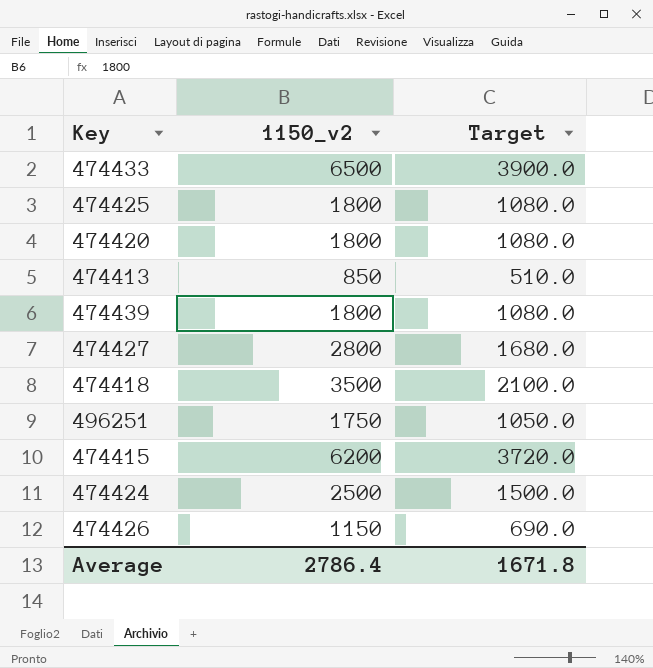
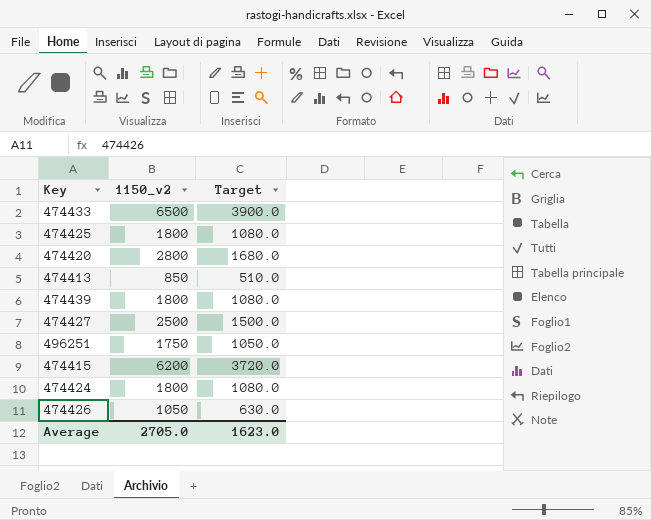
row 474418: 3500 | 2100.0 -> none
474420 | 1150_v2: 1800 -> 2800
474420 | Target: 1080.0 -> 1680.0
474427 | 1150_v2: 2800 -> 2500
474427 | Target: 1680.0 -> 1500.0
474424 | 1150_v2: 2500 -> 1800
474424 | Target: 1500.0 -> 1080.0
474426 | 1150_v2: 1150 -> 1050
474426 | Target: 690.0 -> 630.0
Average | 1150_v2: 2786.4 -> 2705.0
Average | Target: 1671.8 -> 1623.0

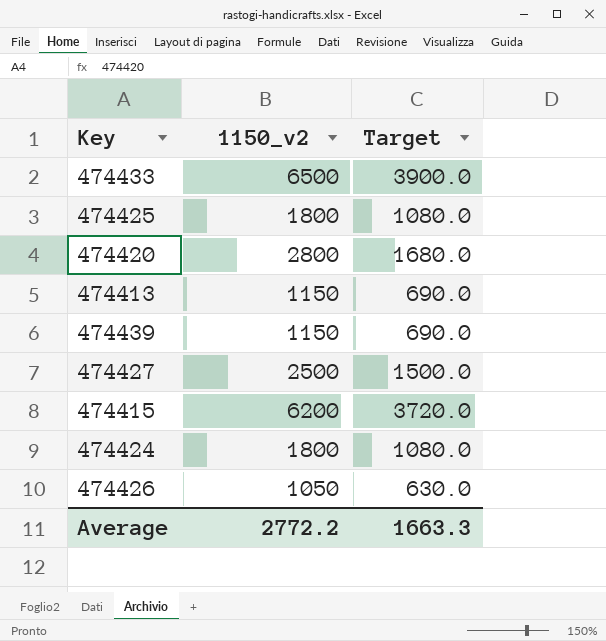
row 496251: 1750 | 1050.0 -> none
474413 | 1150_v2: 850 -> 1150
474413 | Target: 510.0 -> 690.0
474439 | 1150_v2: 1800 -> 1150
474439 | Target: 1080.0 -> 690.0
Average | 1150_v2: 2705.0 -> 2772.2
Average | Target: 1623.0 -> 1663.3

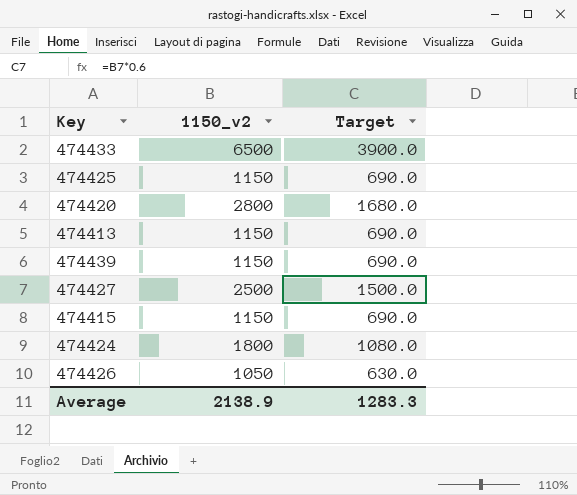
474425 | 1150_v2: 1800 -> 1150
474425 | Target: 1080.0 -> 690.0
474415 | 1150_v2: 6200 -> 1150
474415 | Target: 3720.0 -> 690.0
Average | 1150_v2: 2772.2 -> 2138.9
Average | Target: 1663.3 -> 1283.3

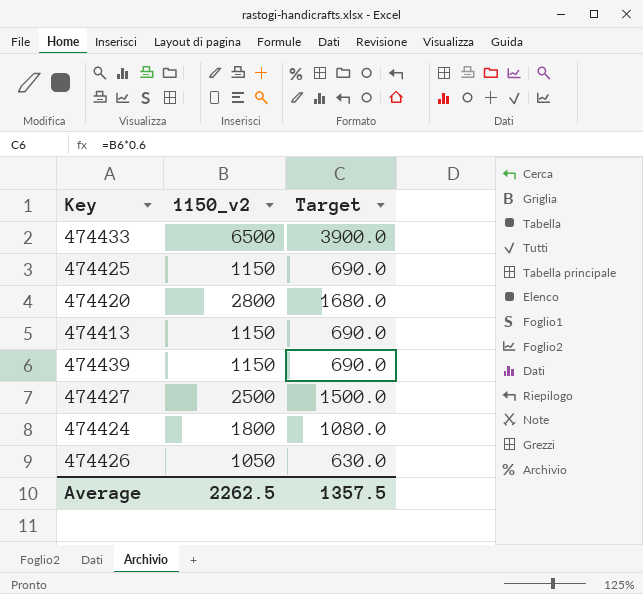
row 474415: 1150 | 690.0 -> none
Average | 1150_v2: 2138.9 -> 2262.5
Average | Target: 1283.3 -> 1357.5

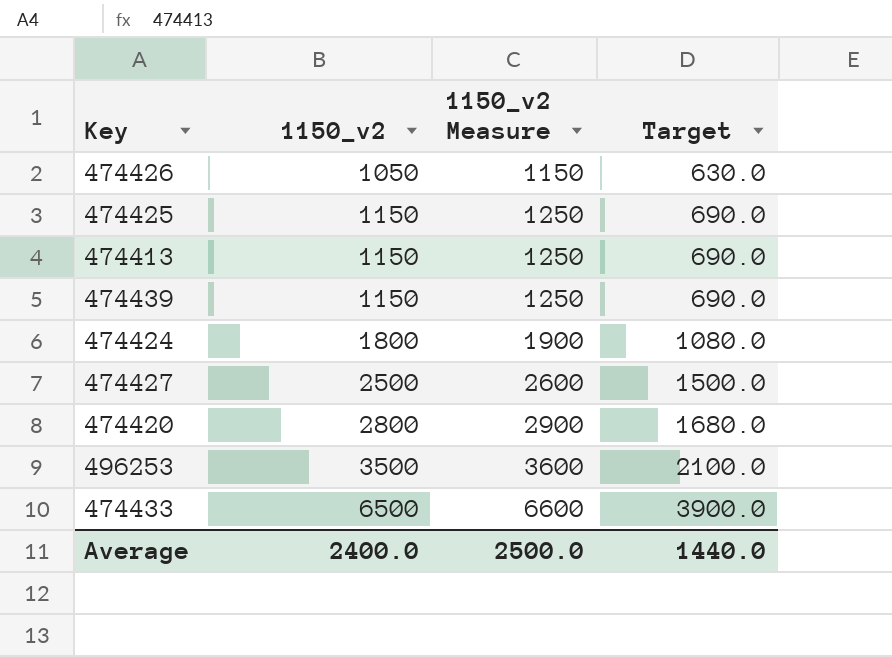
row order: none -> 1150_v2 ascending
column 1150_v2 Measure | formula: none -> [1150_v2] + 100
row 496253: none -> 3500 | 3600 | 2100.0
Average | 1150_v2: 2262.5 -> 2400.0
Average | Target: 1357.5 -> 1440.0

